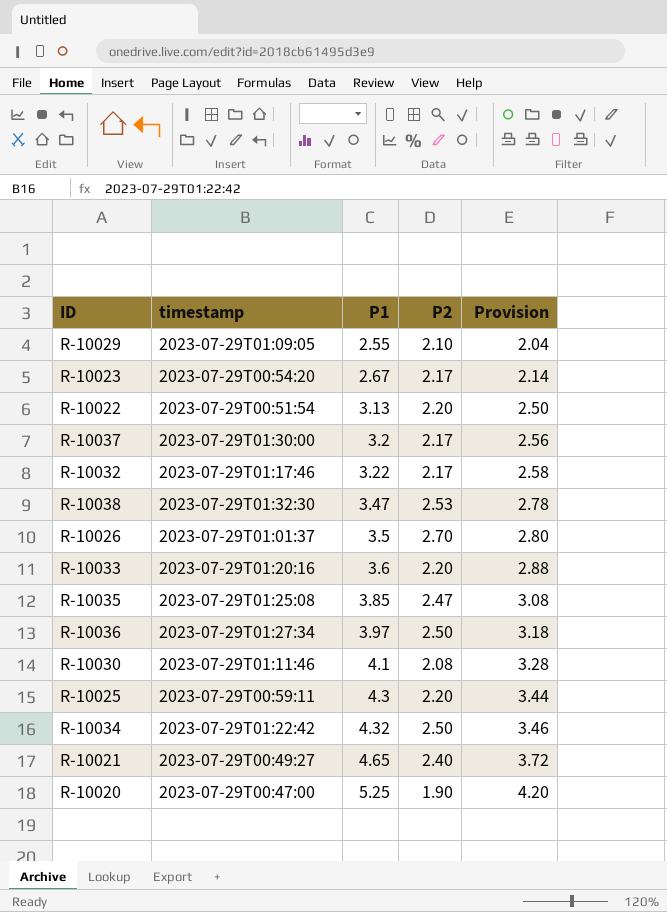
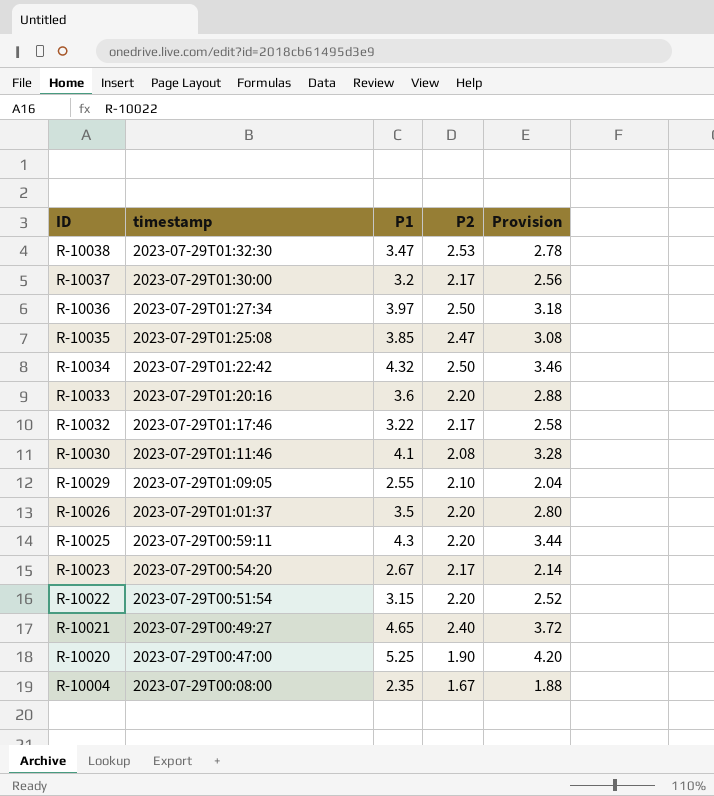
row order: P1 ascending -> ID descending
R-10026 | P2: 2.70 -> 2.20
R-10022 | P1: 3.13 -> 3.15
R-10022 | Provision: 2.50 -> 2.52
row R-10004: none -> 2023-07-29T00:08:00 | 2.35 | 1.67 | 1.88

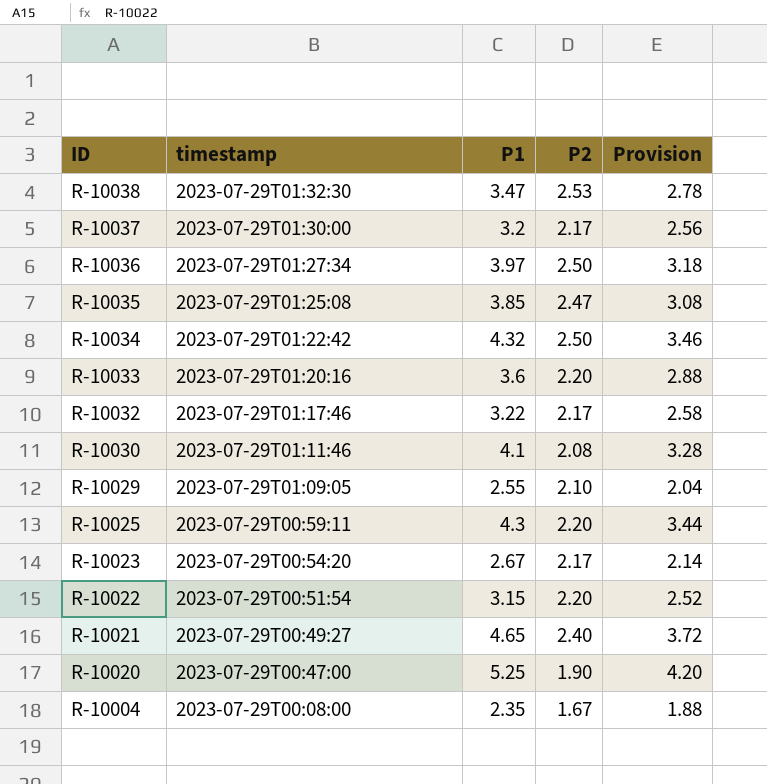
row R-10026: 2023-07-29T01:01:37 | 3.5 | 2.20 | 2.80 -> none

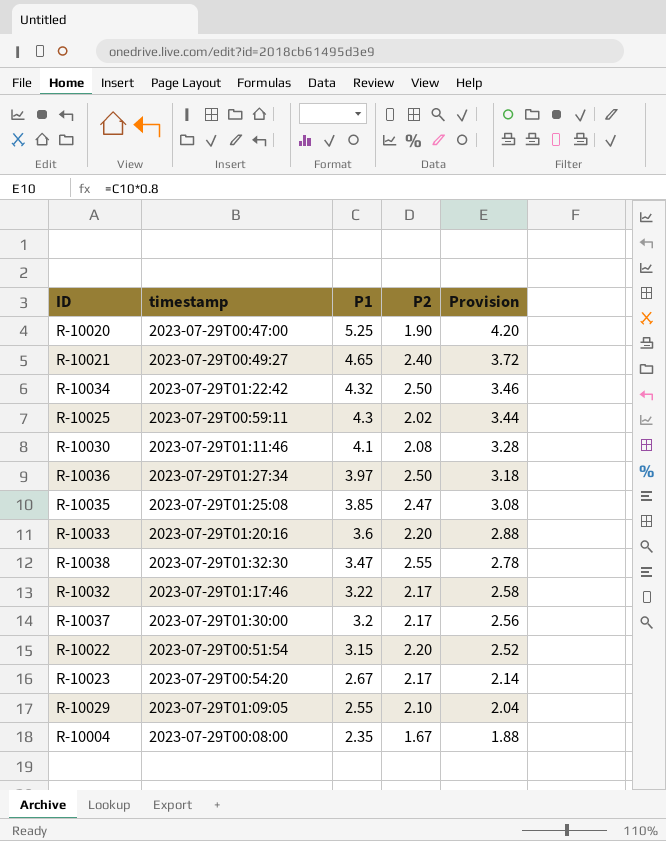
row order: ID descending -> P1 descending
R-10025 | P2: 2.20 -> 2.02
R-10038 | P2: 2.53 -> 2.55

